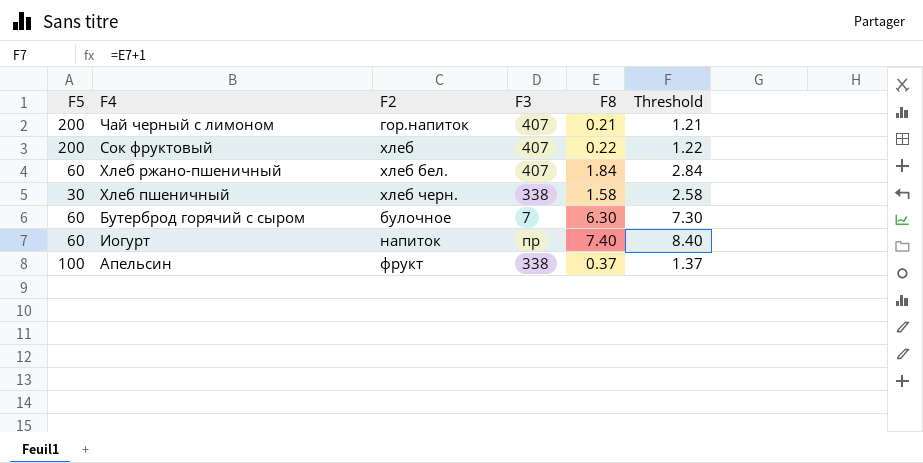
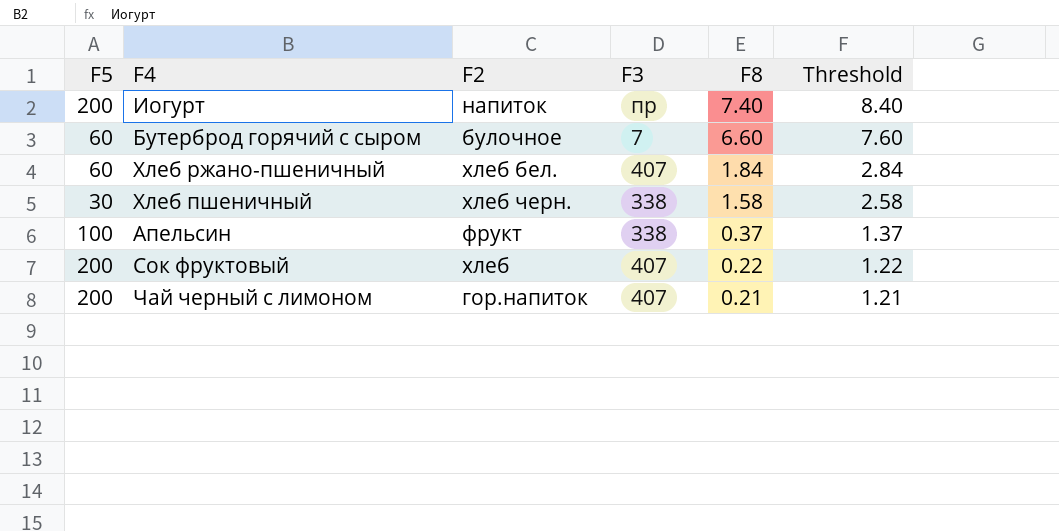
row order: none -> F8 descending
Иогурт | F5: 60 -> 200
Бутерброд горячий с сыром | F8: 6.30 -> 6.60
Бутерброд горячий с сыром | Threshold: 7.30 -> 7.60

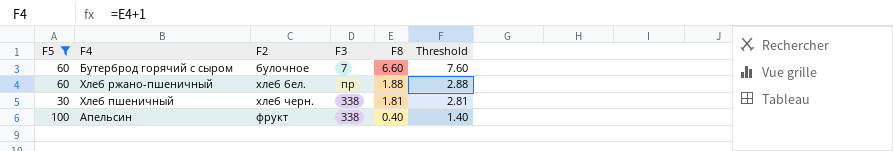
filter: none -> F5 != 200
Хлеб ржано-пшеничный | F3: 407 -> пр
Хлеб ржано-пшеничный | F8: 1.84 -> 1.88
Хлеб ржано-пшеничный | Threshold: 2.84 -> 2.88
Хлеб пшеничный | F8: 1.58 -> 1.81
Хлеб пшеничный | Threshold: 2.58 -> 2.81
Апельсин | F8: 0.37 -> 0.40
Апельсин | Threshold: 1.37 -> 1.40

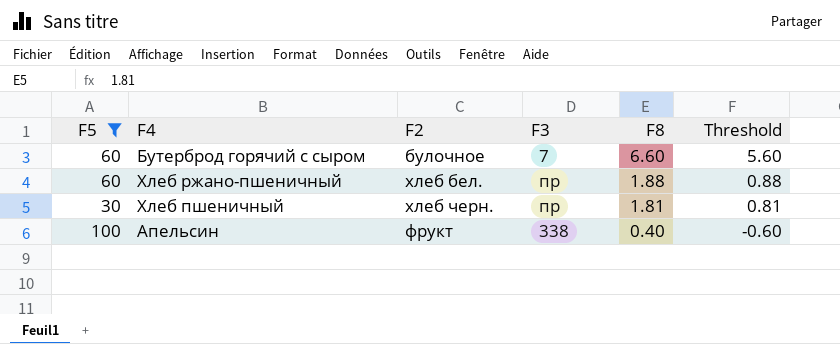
column Threshold | formula: [F8] + 1 -> [F8] - 1
Хлеб пшеничный | F3: 338 -> пр

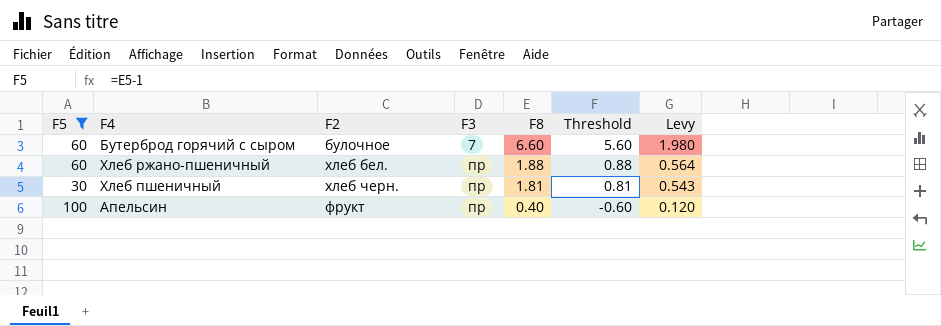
column Levy | formula: none -> [F8] * 0.3
Апельсин | F3: 338 -> пр

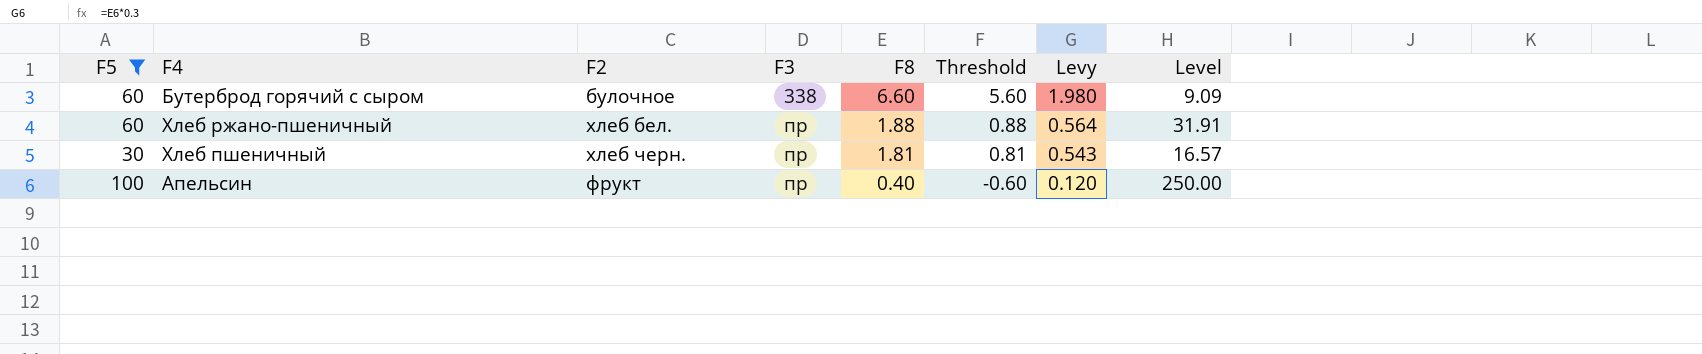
column Level | formula: none -> [F5] / [F8]
Бутерброд горячий с сыром | F3: 7 -> 338

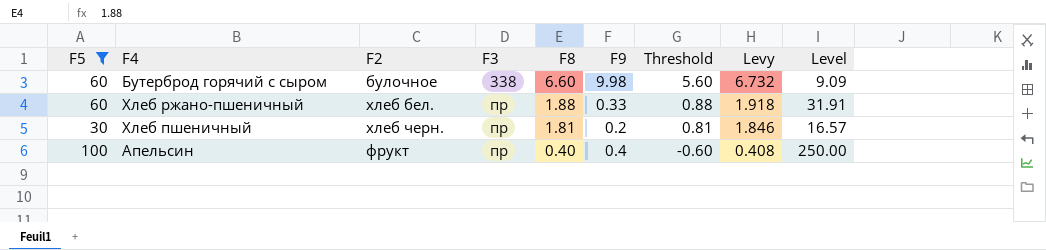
column F9 | position: none -> 6
column Levy | formula: [F8] * 0.3 -> [F8] * 1.02

